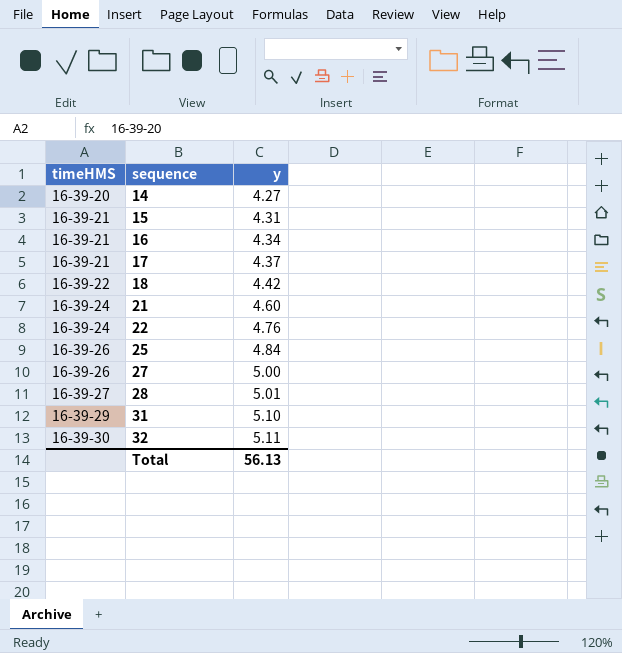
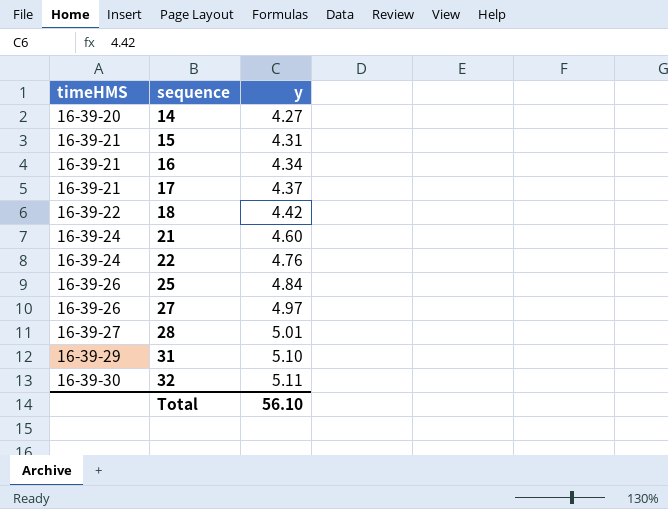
27 | y: 5.00 -> 4.97
Total | y: 56.13 -> 56.10

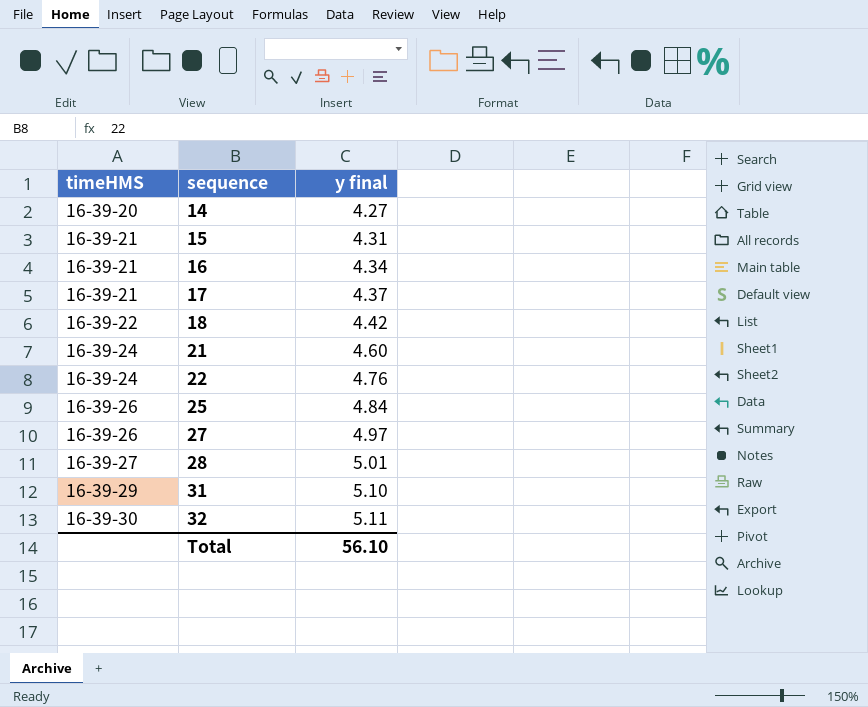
column name: y -> y final

